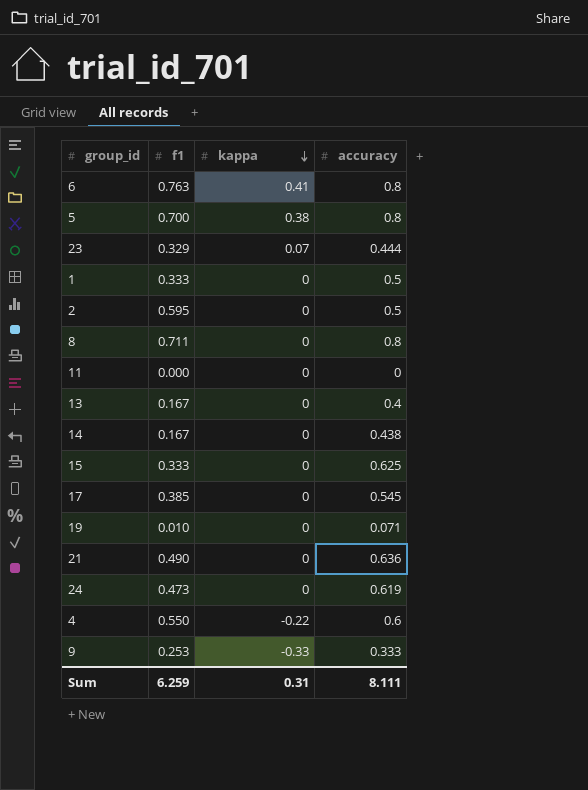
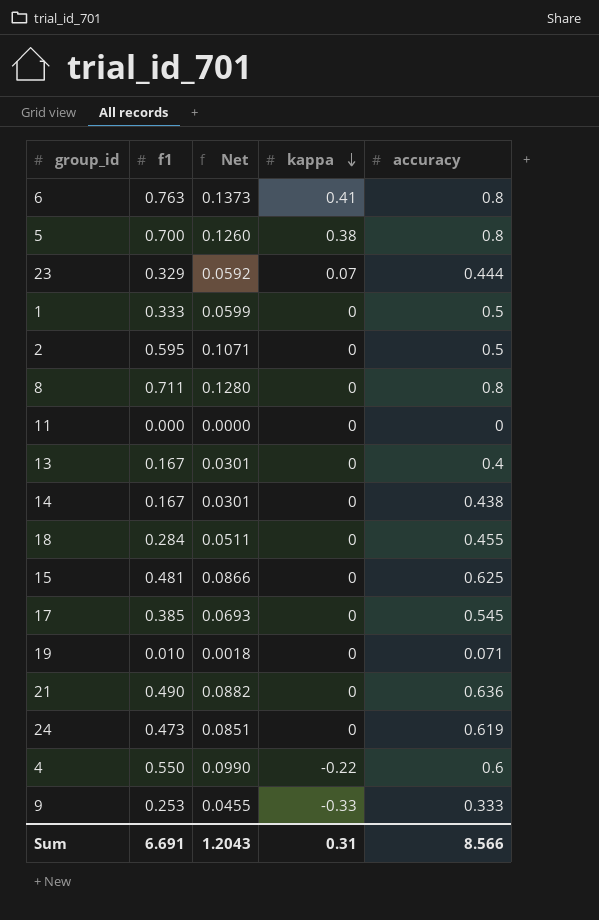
column Net | formula: none -> [f1] * 0.18
row 18: none -> 0.284 | 0.0511 | 0 | 0.455
15 | f1: 0.333 -> 0.481
Sum | f1: 6.259 -> 6.691
Sum | accuracy: 8.111 -> 8.566

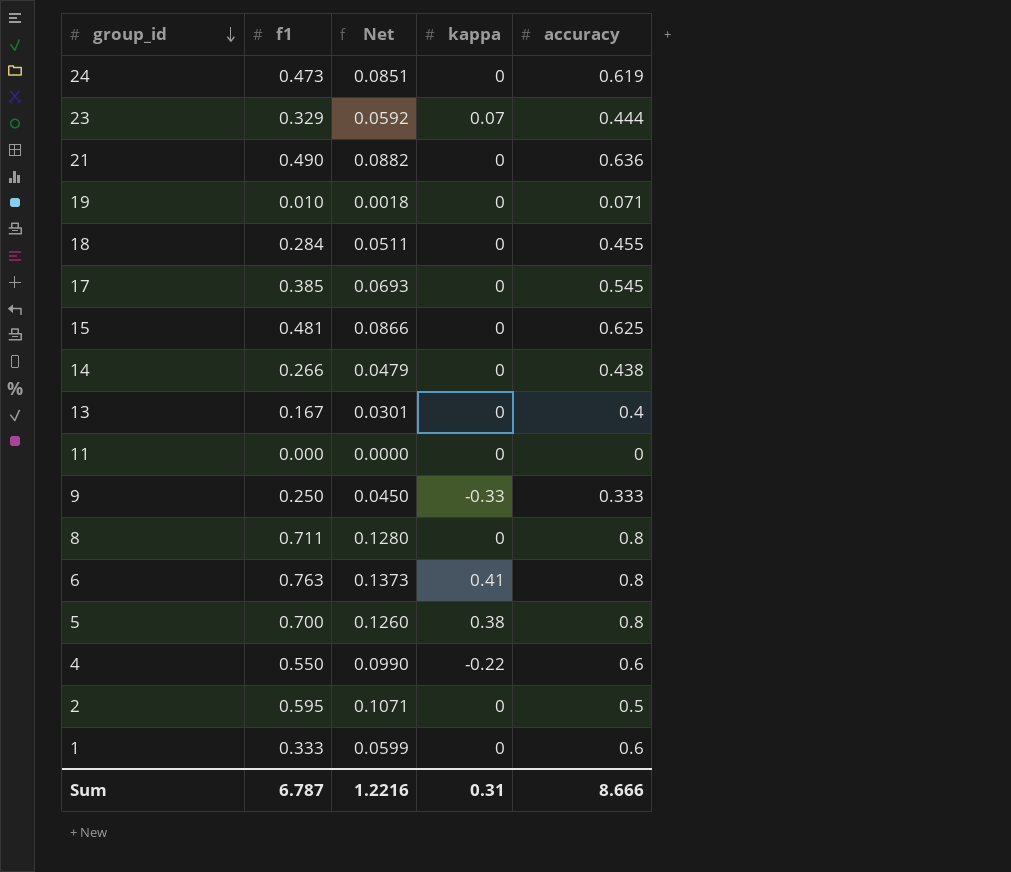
row order: kappa descending -> group_id descending
14 | f1: 0.167 -> 0.266
14 | Net: 0.0301 -> 0.0479
9 | f1: 0.253 -> 0.250
9 | Net: 0.0455 -> 0.0450
1 | accuracy: 0.5 -> 0.6
Sum | f1: 6.691 -> 6.787
Sum | Net: 1.2043 -> 1.2216
Sum | accuracy: 8.566 -> 8.666

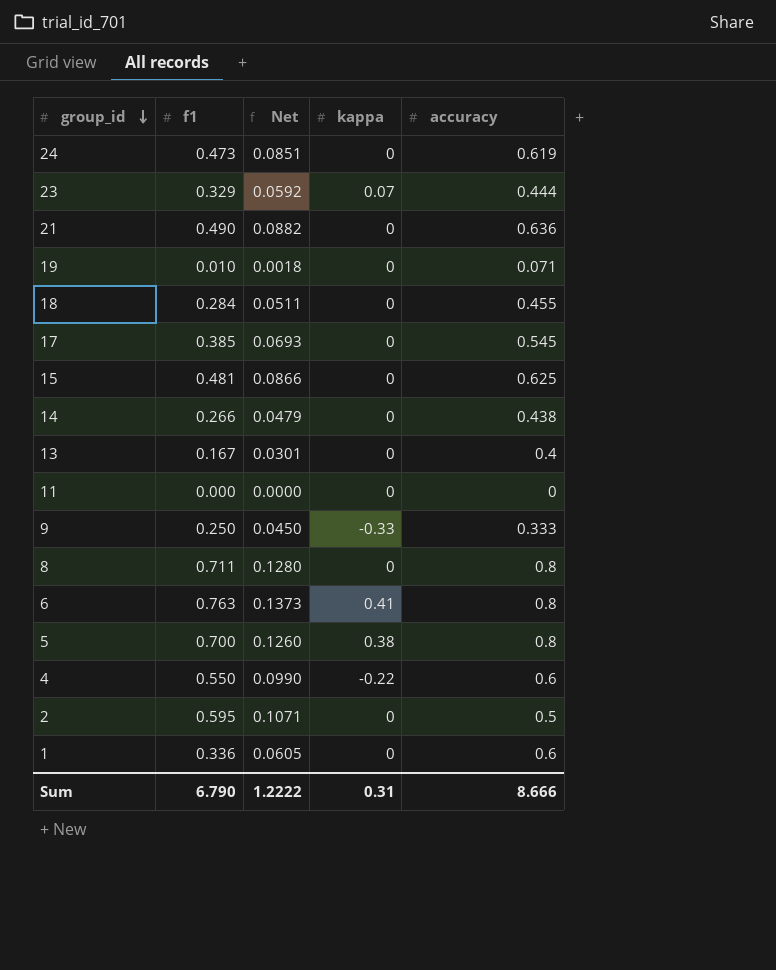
1 | f1: 0.333 -> 0.336
1 | Net: 0.0599 -> 0.0605
Sum | f1: 6.787 -> 6.790
Sum | Net: 1.2216 -> 1.2222

